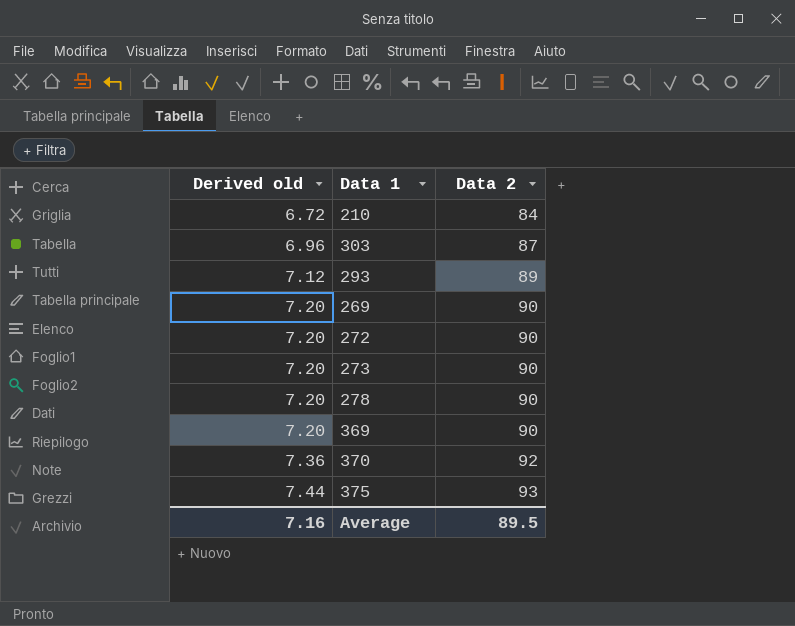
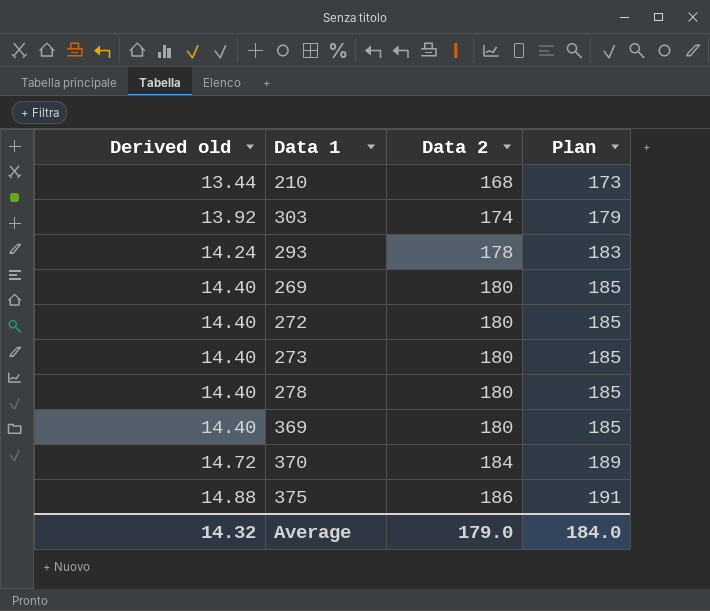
column Plan | formula: none -> [Data 2] + 5
210 | Derived old: 6.72 -> 13.44
210 | Data 2: 84 -> 168
303 | Derived old: 6.96 -> 13.92
303 | Data 2: 87 -> 174
293 | Derived old: 7.12 -> 14.24
293 | Data 2: 89 -> 178
269 | Derived old: 7.20 -> 14.40
269 | Data 2: 90 -> 180
272 | Derived old: 7.20 -> 14.40
272 | Data 2: 90 -> 180
273 | Derived old: 7.20 -> 14.40
273 | Data 2: 90 -> 180
278 | Derived old: 7.20 -> 14.40
278 | Data 2: 90 -> 180
369 | Derived old: 7.20 -> 14.40
369 | Data 2: 90 -> 180
370 | Derived old: 7.36 -> 14.72
370 | Data 2: 92 -> 184
375 | Derived old: 7.44 -> 14.88
375 | Data 2: 93 -> 186
Average | Derived old: 7.16 -> 14.32
Average | Data 2: 89.5 -> 179.0

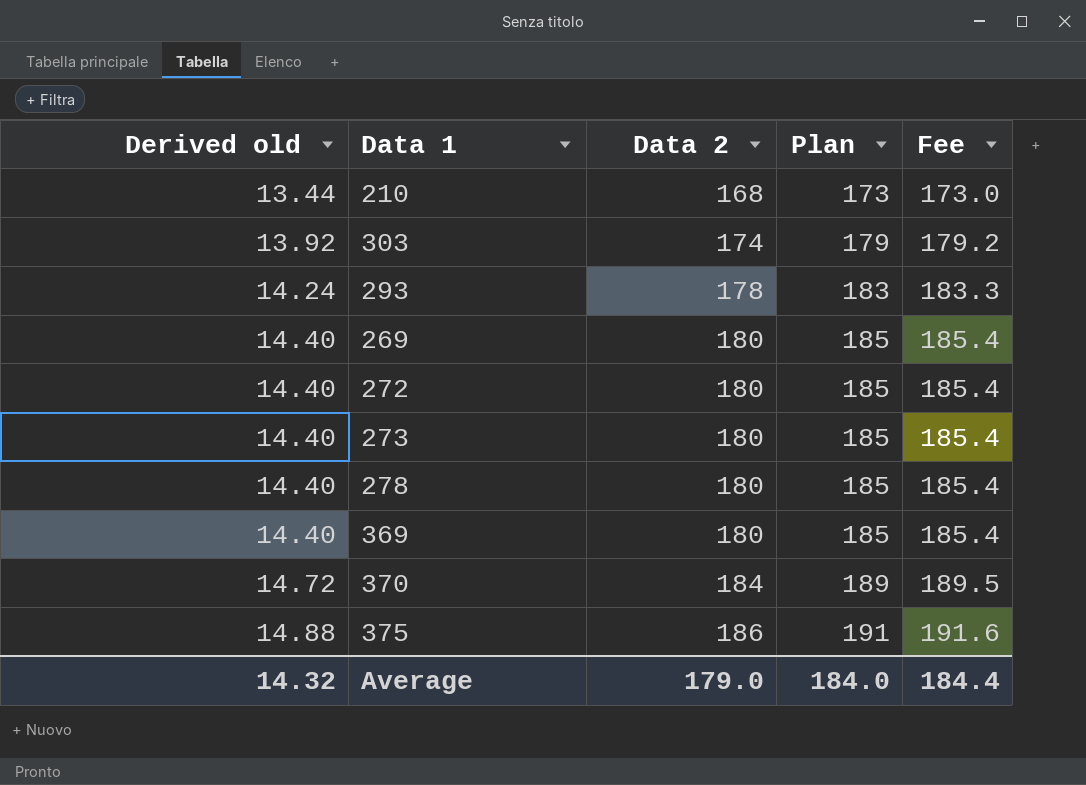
column Fee | formula: none -> [Data 2] * 1.03

